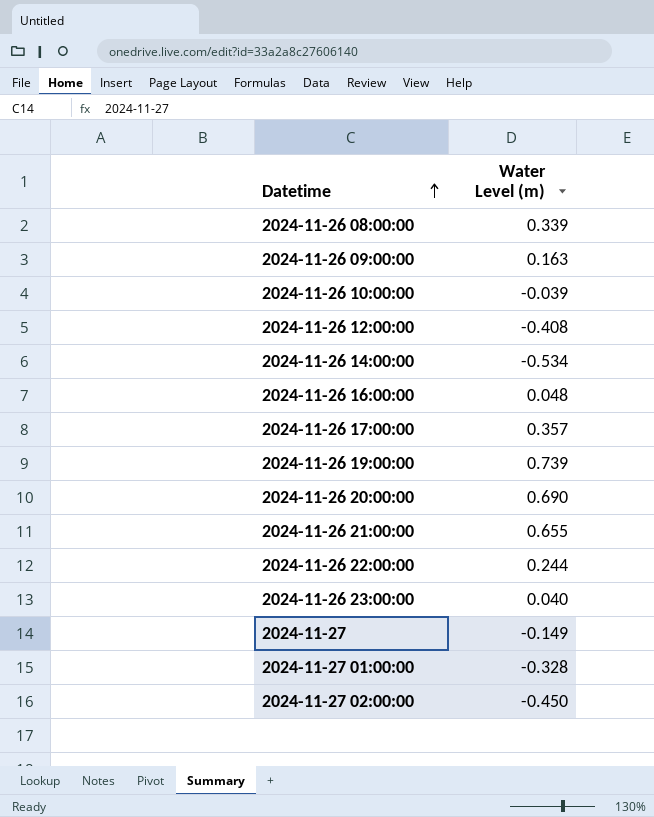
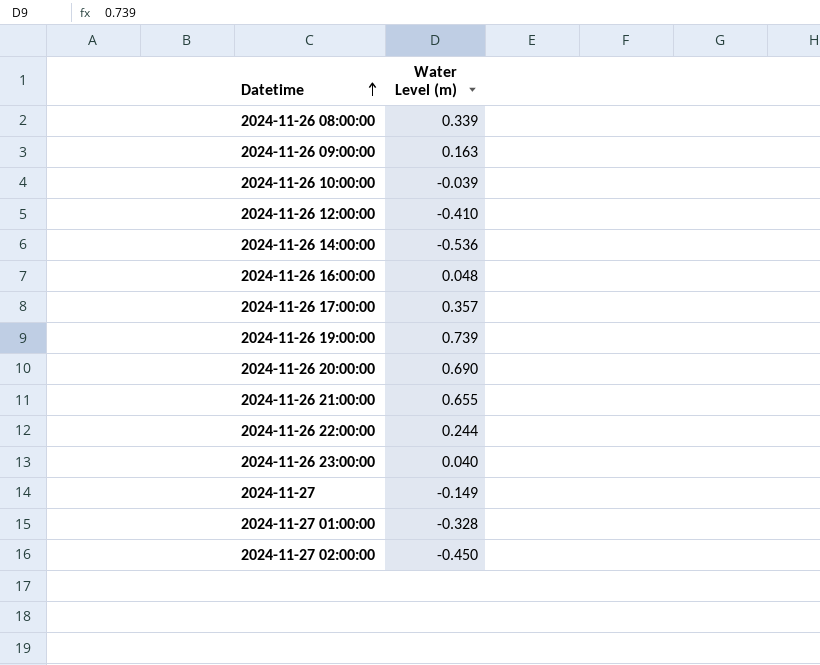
2024-11-26 12:00:00 | Water Level (m): -0.408 -> -0.410
2024-11-26 14:00:00 | Water Level (m): -0.534 -> -0.536

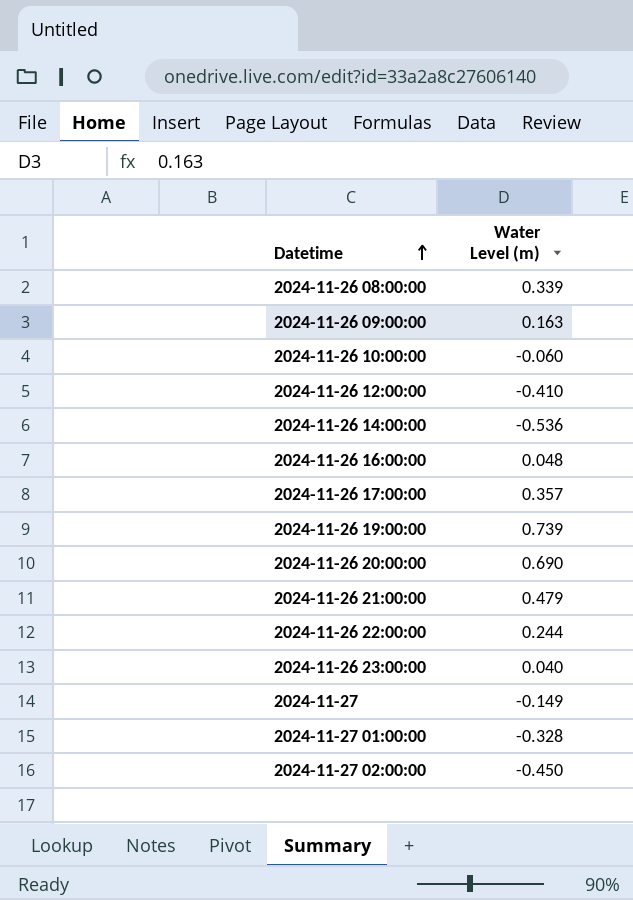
2024-11-26 10:00:00 | Water Level (m): -0.039 -> -0.060
2024-11-26 21:00:00 | Water Level (m): 0.655 -> 0.479

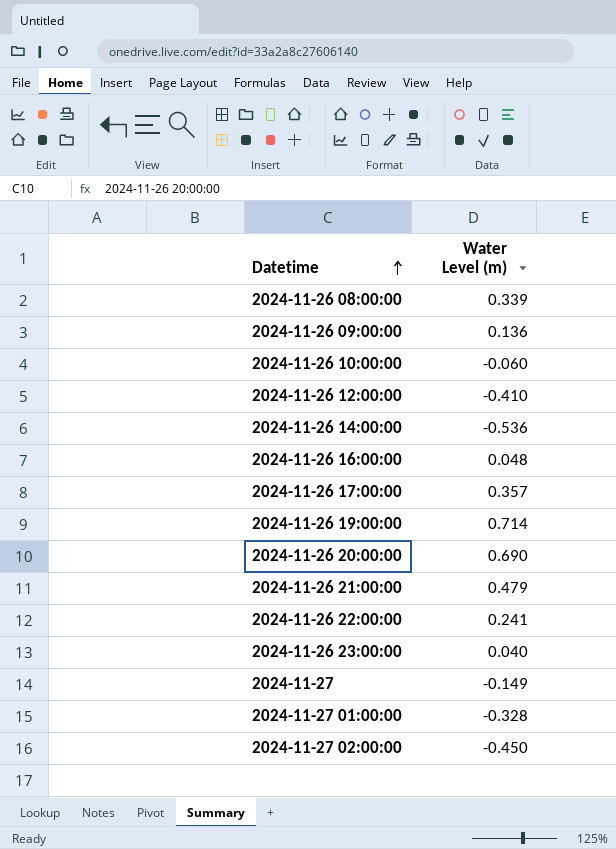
2024-11-26 09:00:00 | Water Level (m): 0.163 -> 0.136
2024-11-26 19:00:00 | Water Level (m): 0.739 -> 0.714
2024-11-26 22:00:00 | Water Level (m): 0.244 -> 0.241

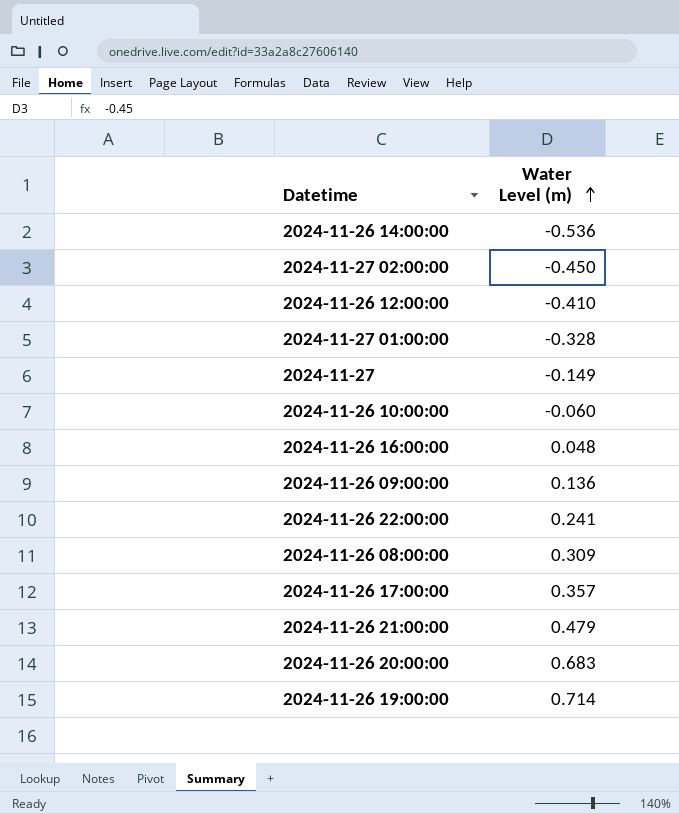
row order: Datetime ascending -> Water Level (m) ascending
row 2024-11-26 23:00:00: 0.040 -> none
2024-11-26 08:00:00 | Water Level (m): 0.339 -> 0.309
2024-11-26 20:00:00 | Water Level (m): 0.690 -> 0.683

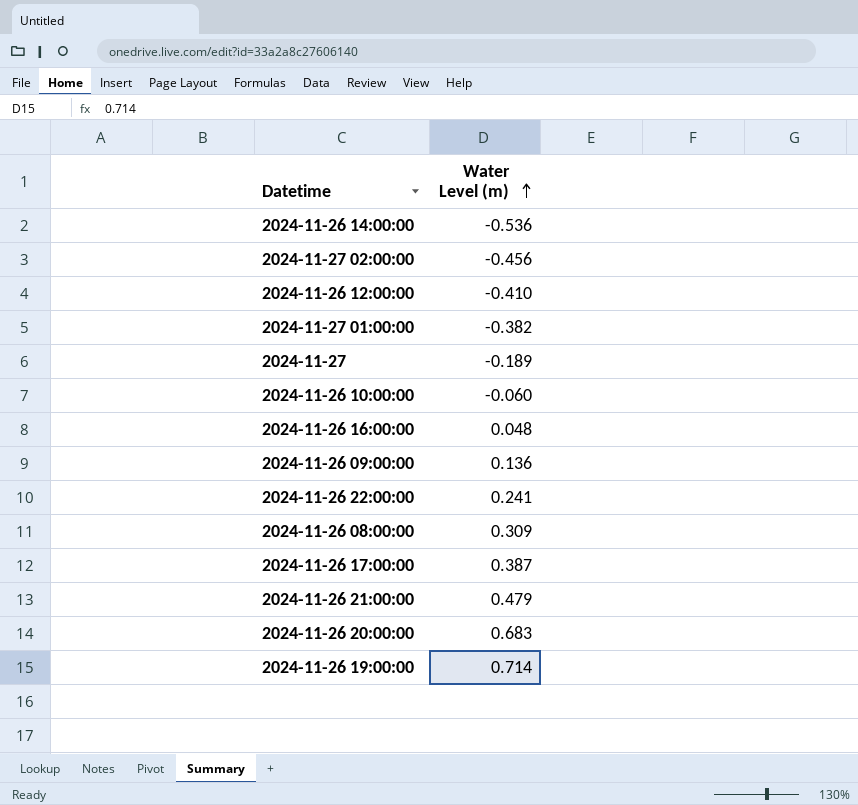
2024-11-27 02:00:00 | Water Level (m): -0.450 -> -0.456
2024-11-27 01:00:00 | Water Level (m): -0.328 -> -0.382
2024-11-27 | Water Level (m): -0.149 -> -0.189
2024-11-26 17:00:00 | Water Level (m): 0.357 -> 0.387

